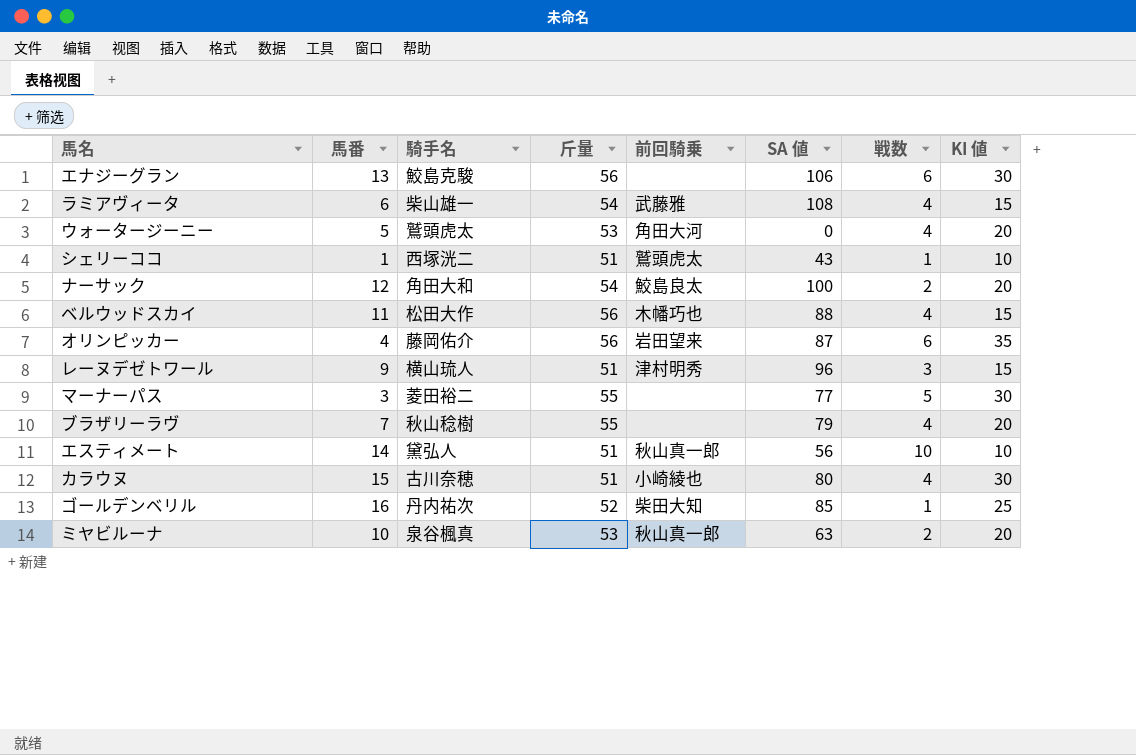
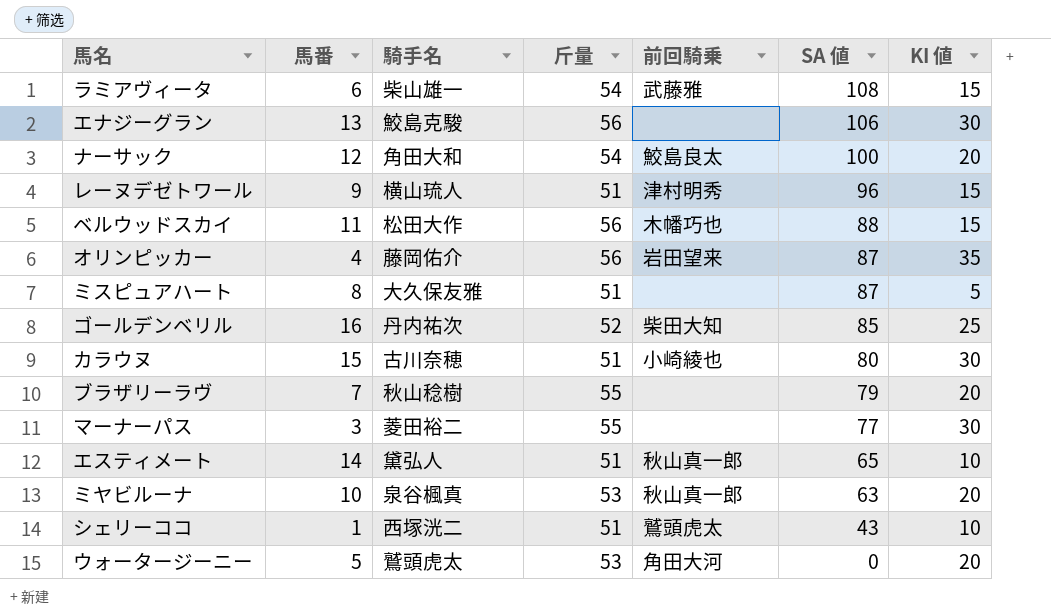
row order: none -> SA 値 descending
column 戦数 | position: 7 -> none
row ミスピュアハート: none -> 8 | 大久保友雅 | 51 | none | 87 | 5
エスティメート | SA 値: 56 -> 65

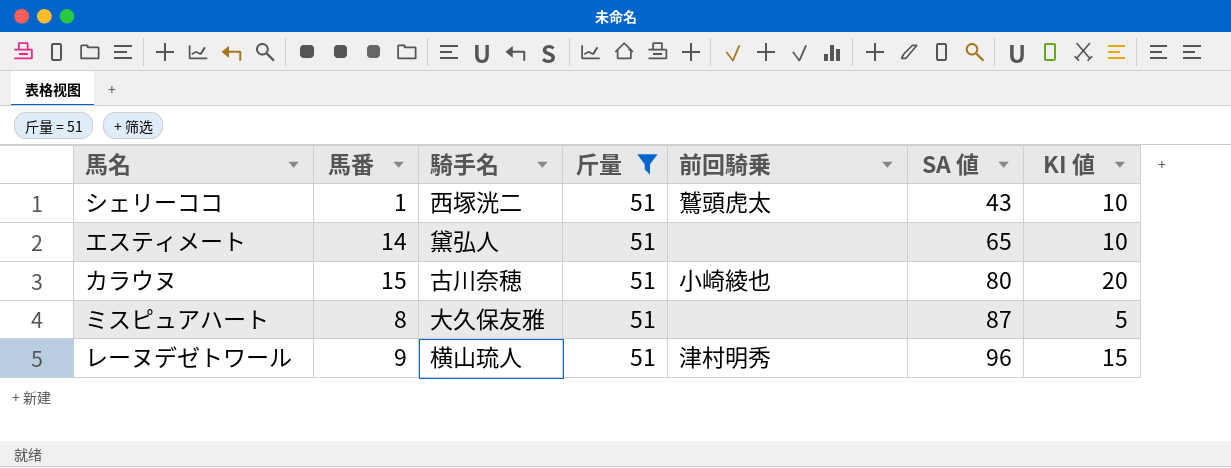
filter: none -> 斤量 = 51
row order: SA 値 descending -> SA 値 ascending
エスティメート | 前回騎乗: 秋山真一郎 -> none
カラウヌ | KI 値: 30 -> 20

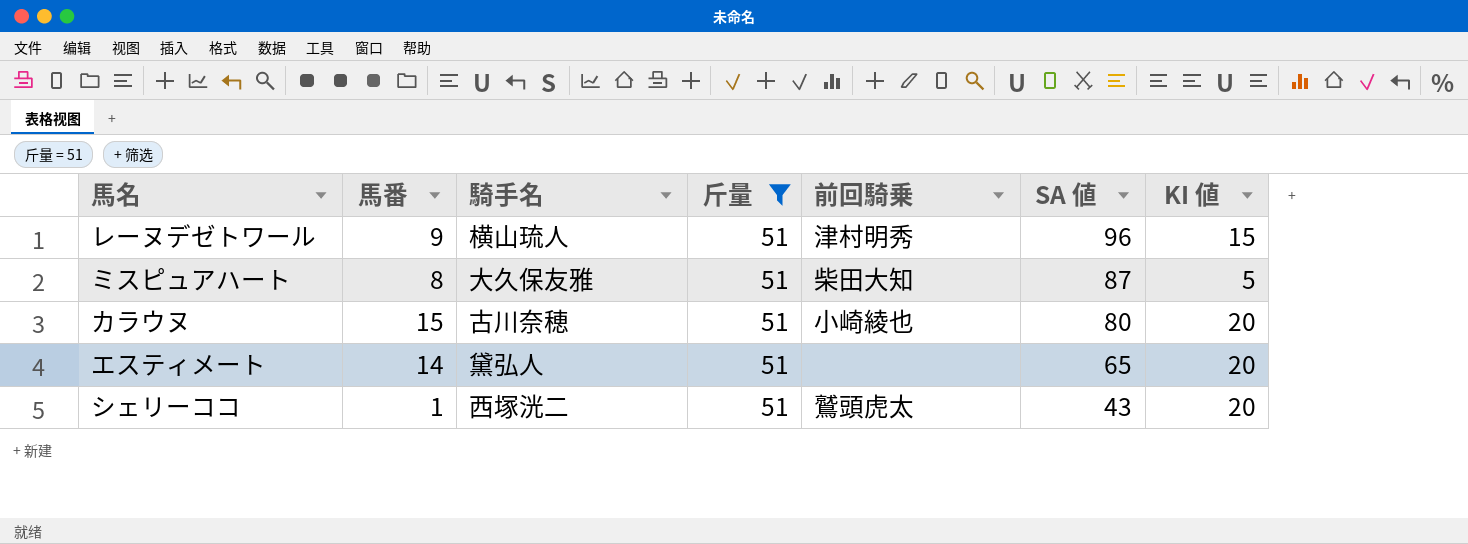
row order: SA 値 ascending -> SA 値 descending
ミスピュアハート | 前回騎乗: none -> 柴田大知
エスティメート | KI 値: 10 -> 20
シェリーココ | KI 値: 10 -> 20

